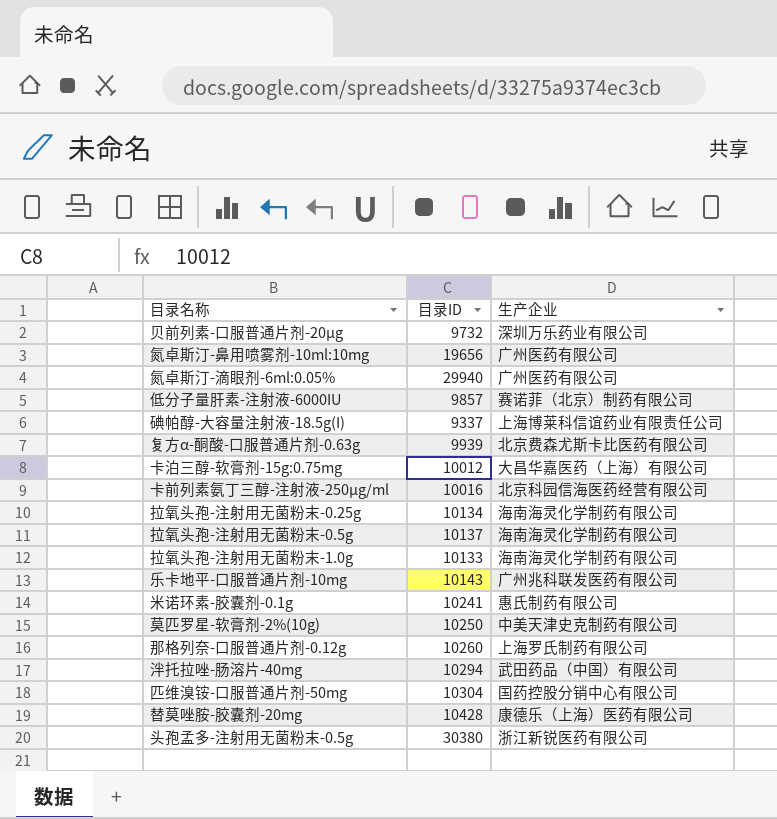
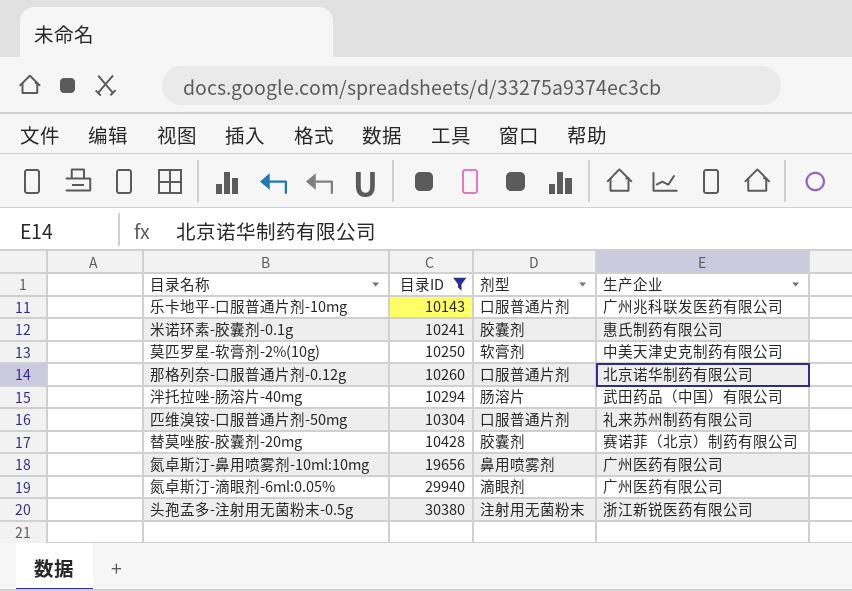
filter: none -> 目录ID >= 10143
row order: none -> 目录ID ascending
column 剂型 | position: none -> 3
那格列奈-口服普通片剂-0.12g | 生产企业: 上海罗氏制药有限公司 -> 北京诺华制药有限公司
匹维溴铵-口服普通片剂-50mg | 生产企业: 国药控股分销中心有限公司 -> 礼来苏州制药有限公司
替莫唑胺-胶囊剂-20mg | 生产企业: 康德乐（上海）医药有限公司 -> 赛诺菲（北京）制药有限公司

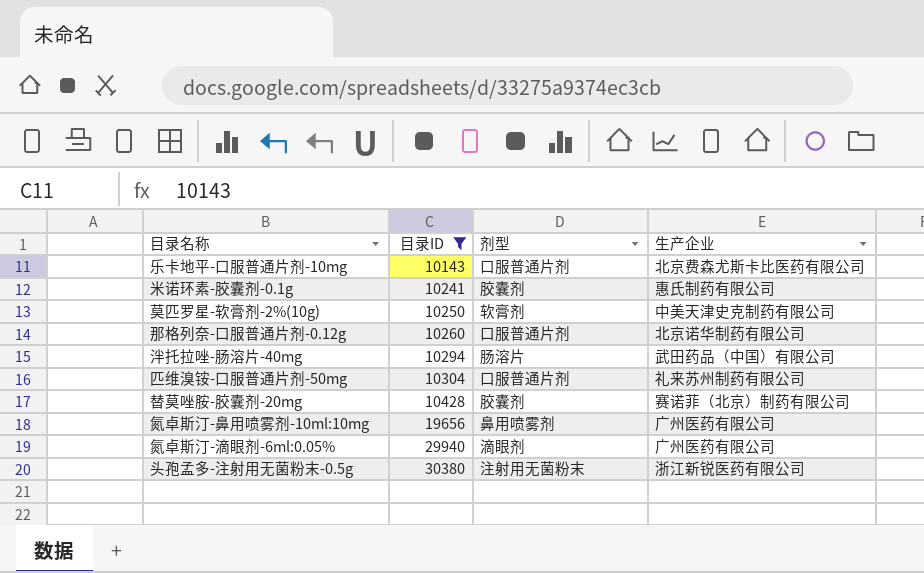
乐卡地平-口服普通片剂-10mg | 生产企业: 广州兆科联发医药有限公司 -> 北京费森尤斯卡比医药有限公司

